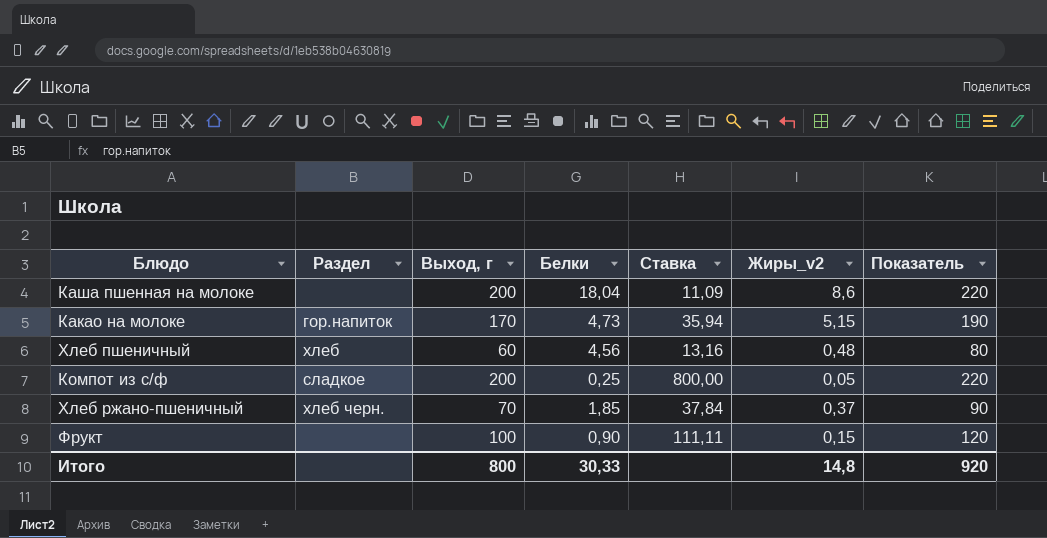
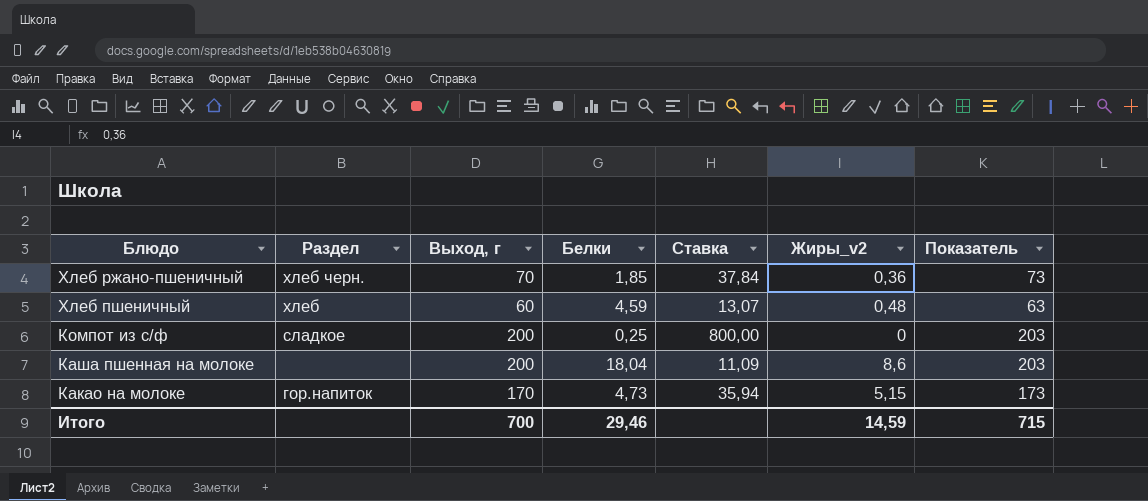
row order: none -> Блюдо descending
column Показатель | formula: [Выход, г] + 20 -> [Выход, г] + 3
row Фрукт: none | 100 | 0,90 | 111,11 | 0,15 | 120 -> none
Хлеб ржано-пшеничный | Жиры_v2: 0,37 -> 0,36
Хлеб пшеничный | Белки: 4,56 -> 4,59
Хлеб пшеничный | Ставка: 13,16 -> 13,07
Компот из с/ф | Жиры_v2: 0,05 -> 0
Итого | Выход, г: 800 -> 700
Итого | Белки: 30,33 -> 29,46
Итого | Жиры_v2: 14,8 -> 14,59
Итого | Показатель: 920 -> 715

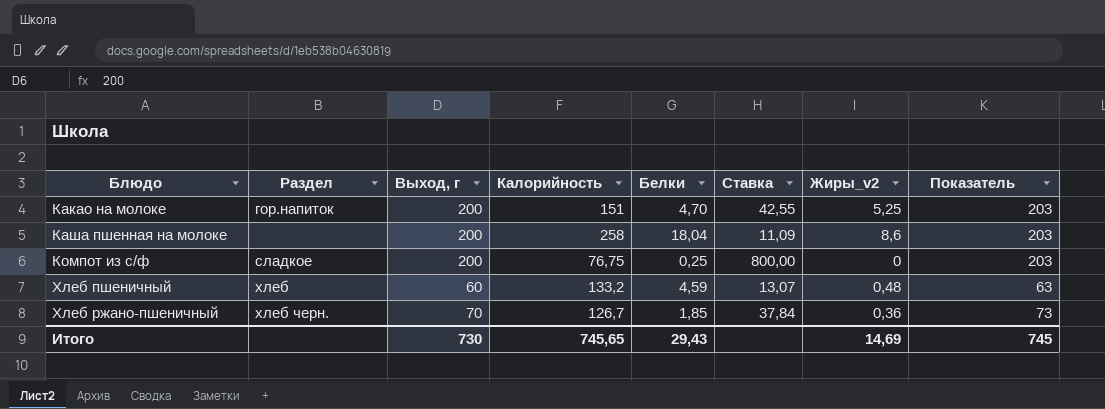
row order: Блюдо descending -> Блюдо ascending
column Калорийность | position: none -> 4
Какао на молоке | Выход, г: 170 -> 200
Какао на молоке | Белки: 4,73 -> 4,70
Какао на молоке | Ставка: 35,94 -> 42,55
Какао на молоке | Жиры_v2: 5,15 -> 5,25
Какао на молоке | Показатель: 173 -> 203
Итого | Выход, г: 700 -> 730
Итого | Белки: 29,46 -> 29,43
Итого | Жиры_v2: 14,59 -> 14,69
Итого | Показатель: 715 -> 745

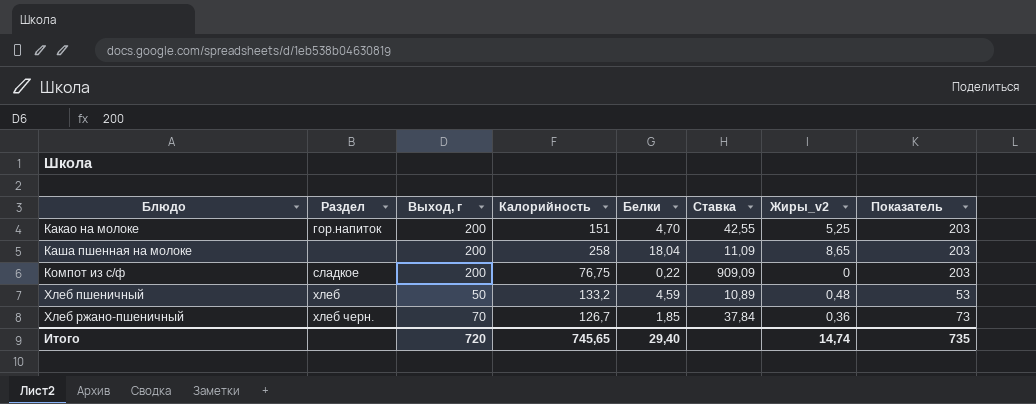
Каша пшенная на молоке | Жиры_v2: 8,6 -> 8,65
Компот из с/ф | Белки: 0,25 -> 0,22
Компот из с/ф | Ставка: 800,00 -> 909,09
Хлеб пшеничный | Выход, г: 60 -> 50
Хлеб пшеничный | Ставка: 13,07 -> 10,89
Хлеб пшеничный | Показатель: 63 -> 53
Итого | Выход, г: 730 -> 720
Итого | Белки: 29,43 -> 29,40
Итого | Жиры_v2: 14,69 -> 14,74
Итого | Показатель: 745 -> 735

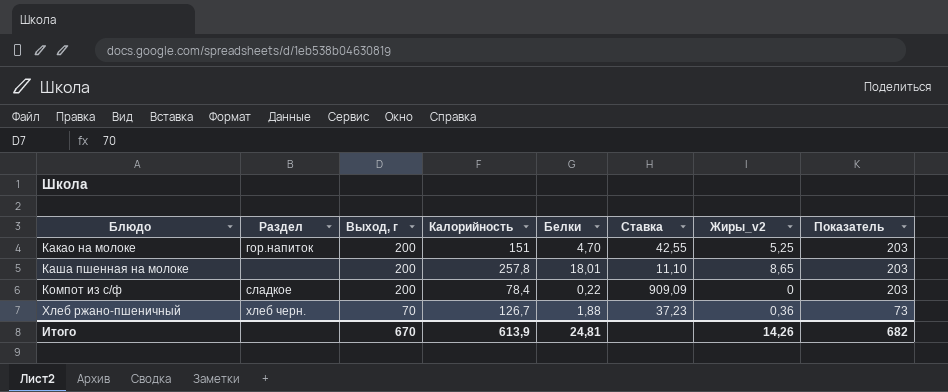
row Хлеб пшеничный: хлеб | 50 | 133,2 | 4,59 | 10,89 | 0,48 | 53 -> none
Каша пшенная на молоке | Калорийность: 258 -> 257,8
Каша пшенная на молоке | Белки: 18,04 -> 18,01
Каша пшенная на молоке | Ставка: 11,09 -> 11,10
Компот из с/ф | Калорийность: 76,75 -> 78,4
Хлеб ржано-пшеничный | Белки: 1,85 -> 1,88
Хлеб ржано-пшеничный | Ставка: 37,84 -> 37,23
Итого | Выход, г: 720 -> 670
Итого | Калорийность: 745,65 -> 613,9
Итого | Белки: 29,40 -> 24,81
Итого | Жиры_v2: 14,74 -> 14,26
Итого | Показатель: 735 -> 682

